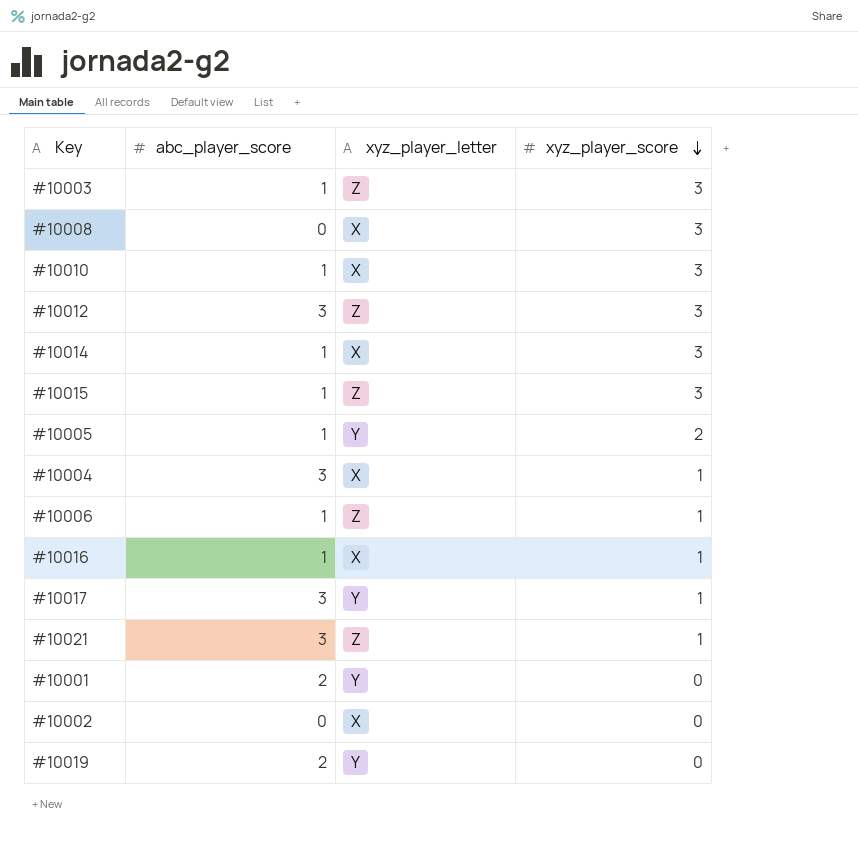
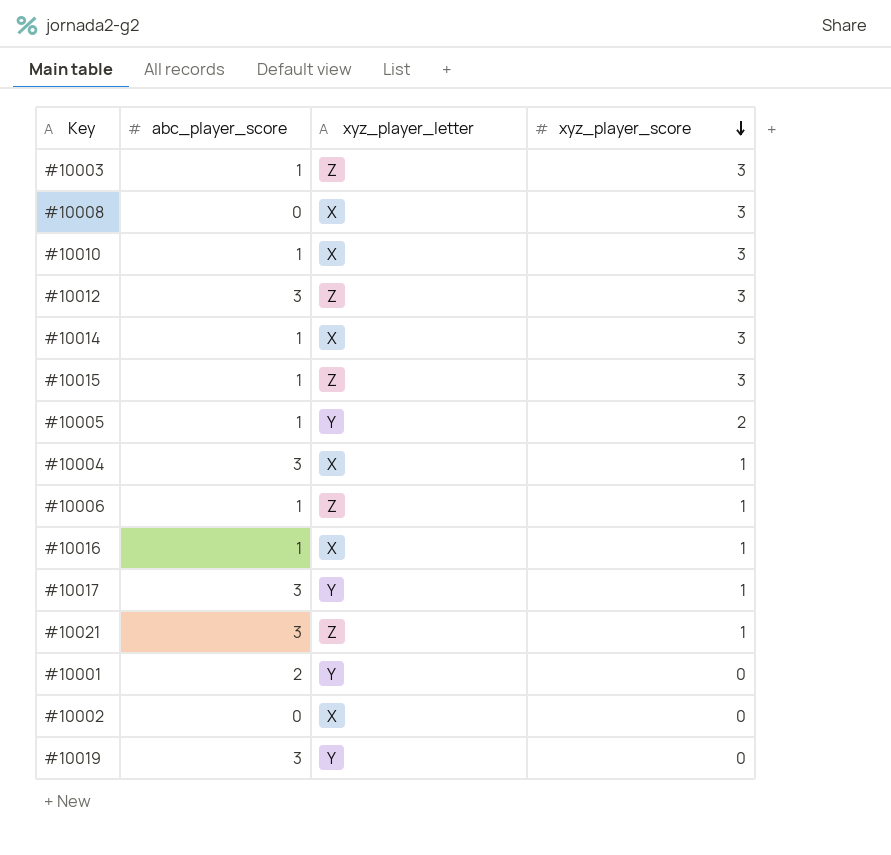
#10019 | abc_player_score: 2 -> 3

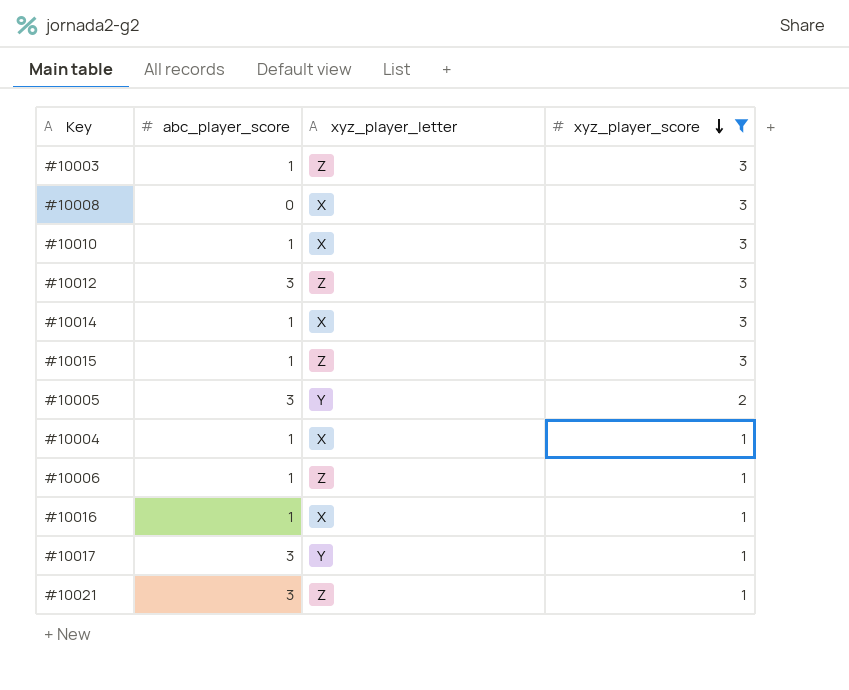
filter: none -> xyz_player_score != 0
#10005 | abc_player_score: 1 -> 3
#10004 | abc_player_score: 3 -> 1

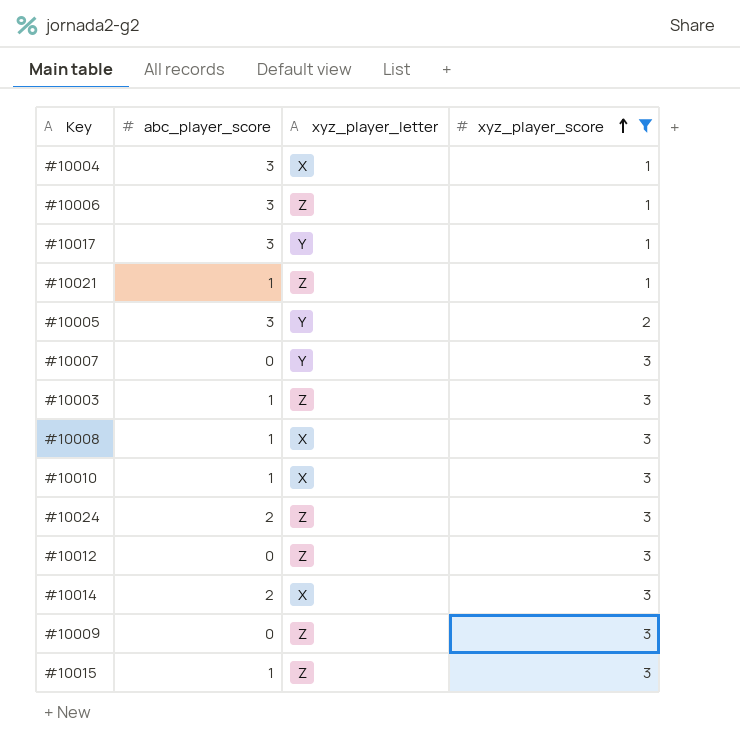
row order: xyz_player_score descending -> xyz_player_score ascending
row #10016: 1 | X | 1 -> none
#10004 | abc_player_score: 1 -> 3
#10006 | abc_player_score: 1 -> 3
#10021 | abc_player_score: 3 -> 1
row #10007: none -> 0 | Y | 3
#10008 | abc_player_score: 0 -> 1
row #10024: none -> 2 | Z | 3
#10012 | abc_player_score: 3 -> 0
#10014 | abc_player_score: 1 -> 2
row #10009: none -> 0 | Z | 3

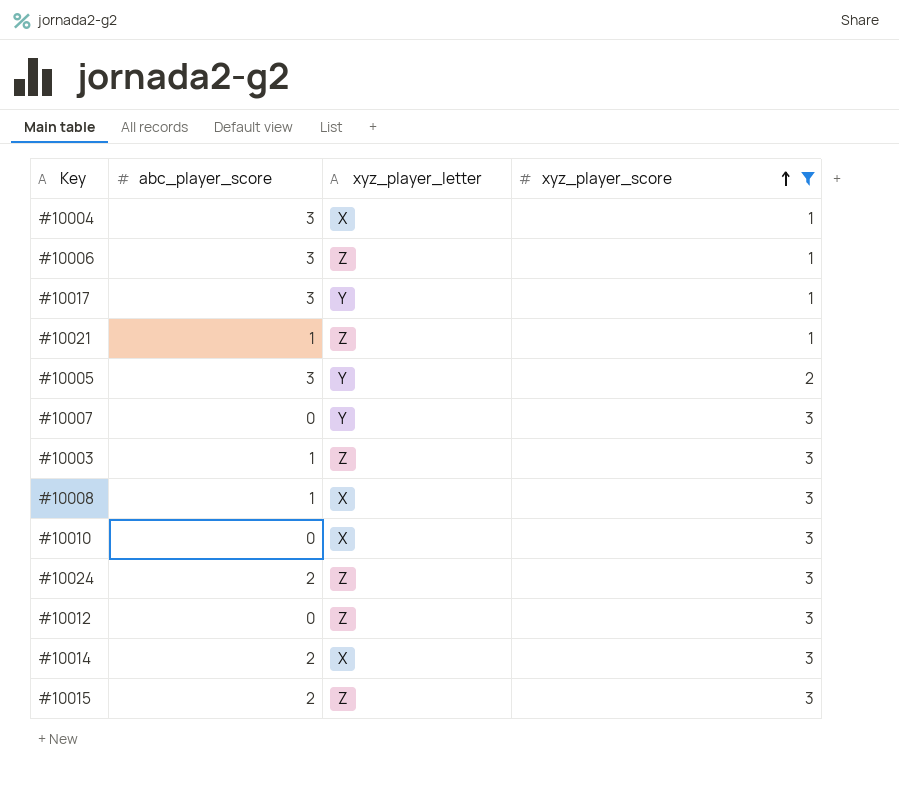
row #10009: 0 | Z | 3 -> none
#10010 | abc_player_score: 1 -> 0
#10015 | abc_player_score: 1 -> 2

